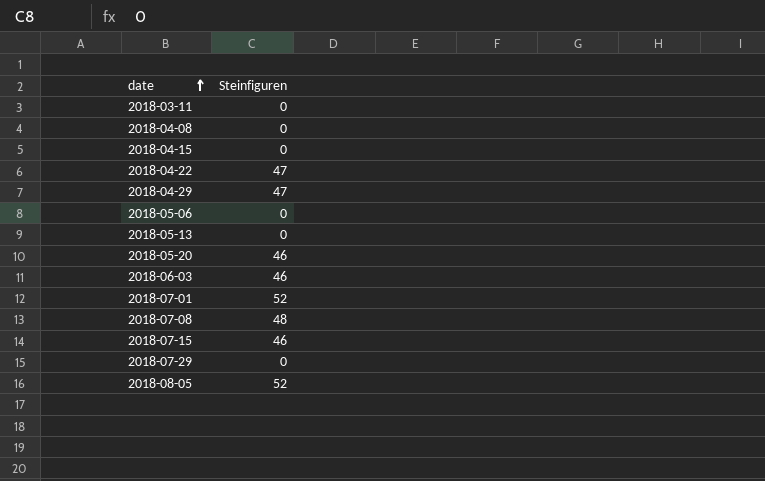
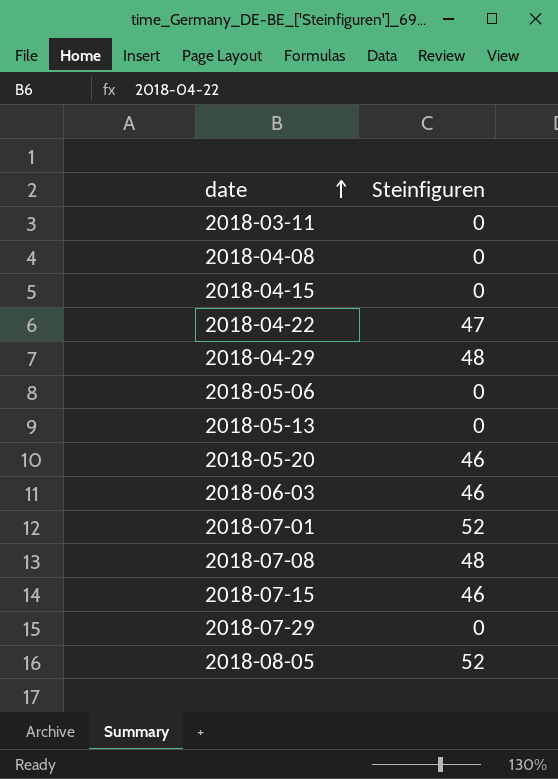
2018-04-29 | Steinfiguren: 47 -> 48

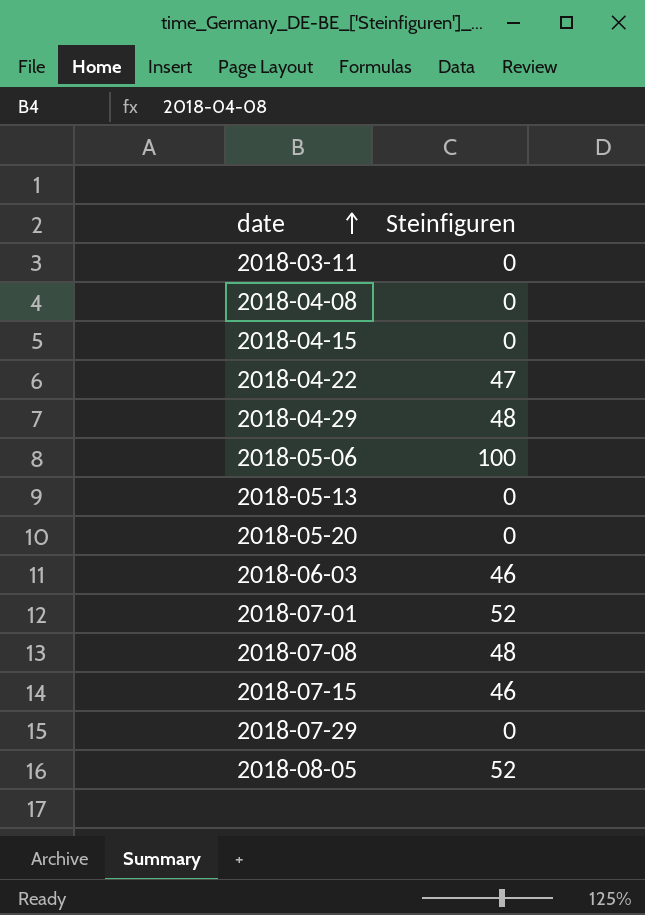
2018-05-06 | Steinfiguren: 0 -> 100
2018-05-20 | Steinfiguren: 46 -> 0

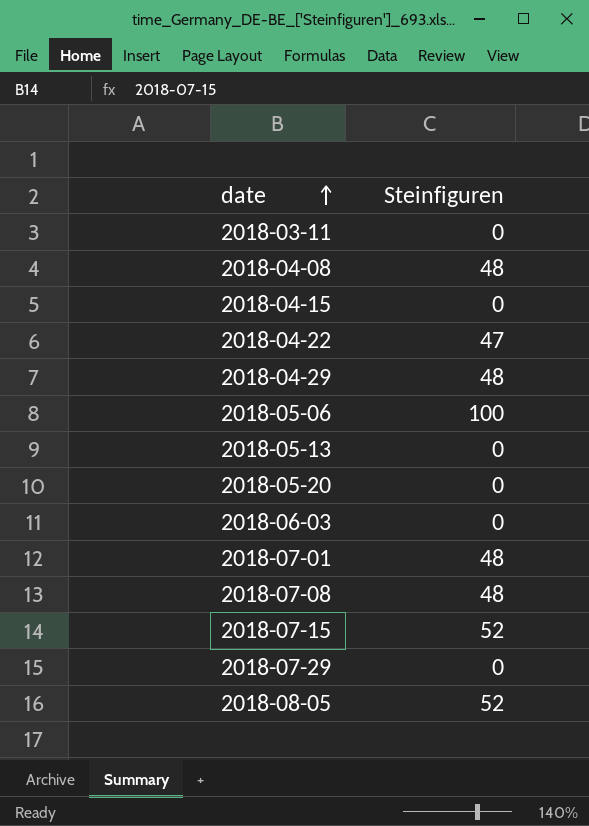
2018-04-08 | Steinfiguren: 0 -> 48
2018-06-03 | Steinfiguren: 46 -> 0
2018-07-01 | Steinfiguren: 52 -> 48
2018-07-15 | Steinfiguren: 46 -> 52

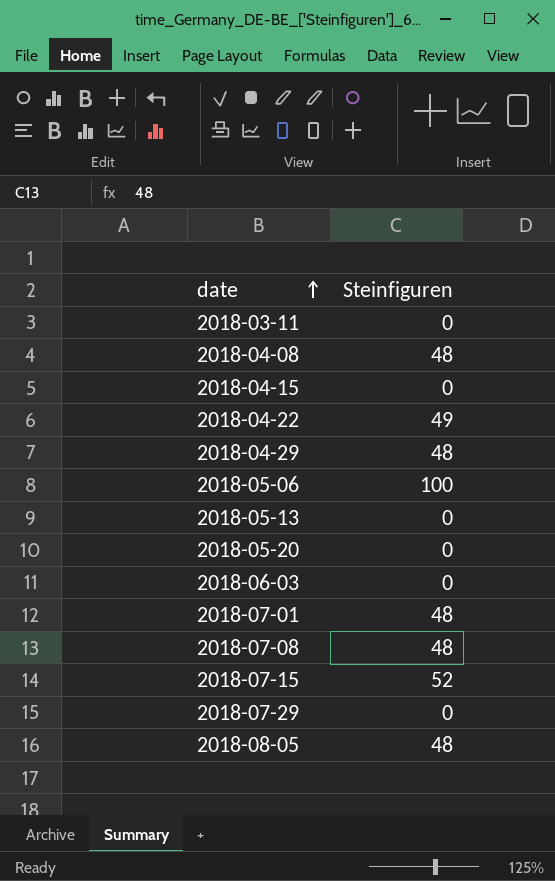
2018-04-22 | Steinfiguren: 47 -> 49
2018-08-05 | Steinfiguren: 52 -> 48

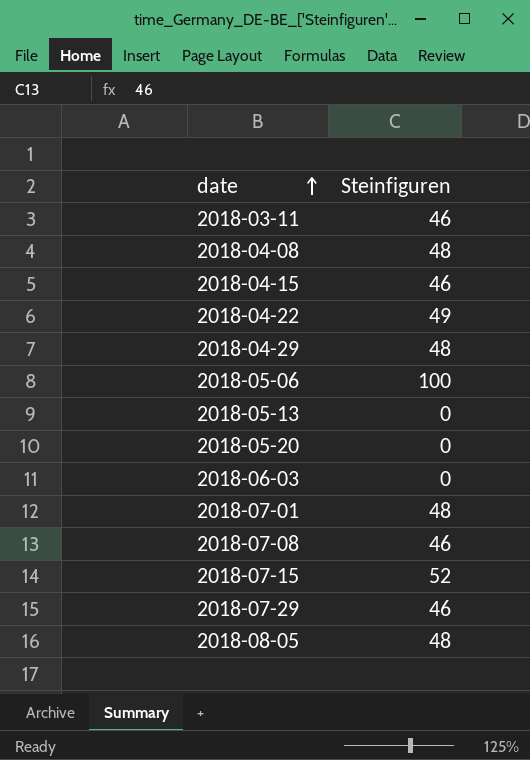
2018-03-11 | Steinfiguren: 0 -> 46
2018-04-15 | Steinfiguren: 0 -> 46
2018-07-08 | Steinfiguren: 48 -> 46
2018-07-29 | Steinfiguren: 0 -> 46

